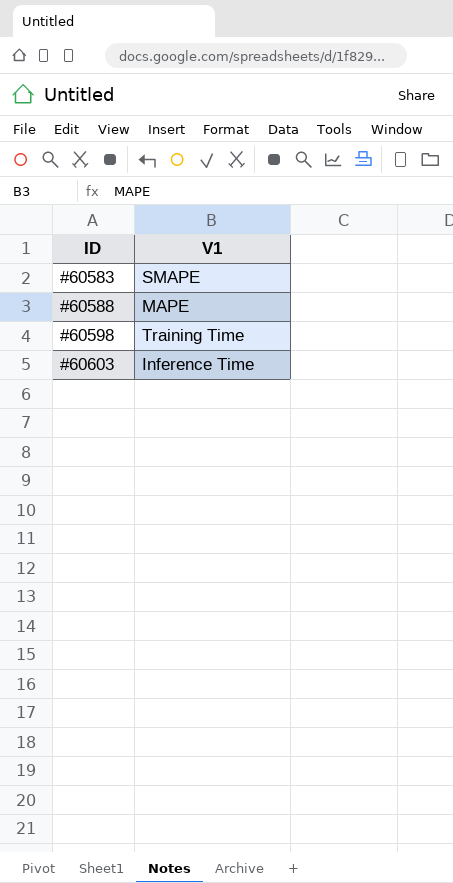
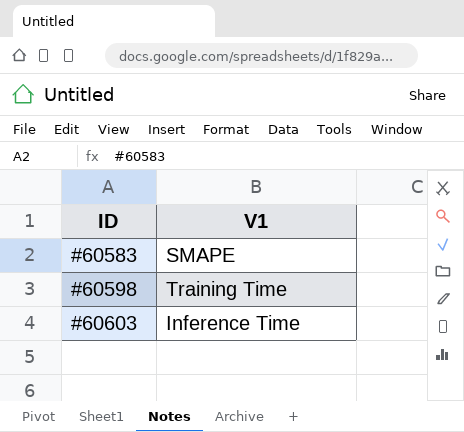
row #60588: MAPE -> none

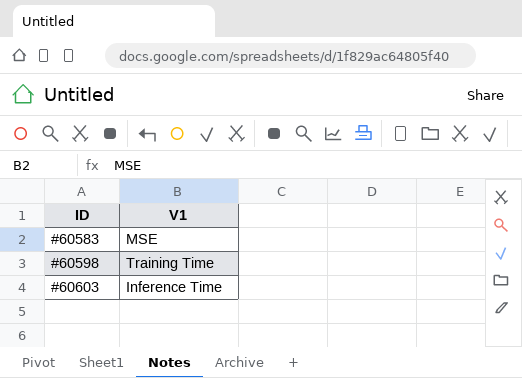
#60583 | V1: SMAPE -> MSE

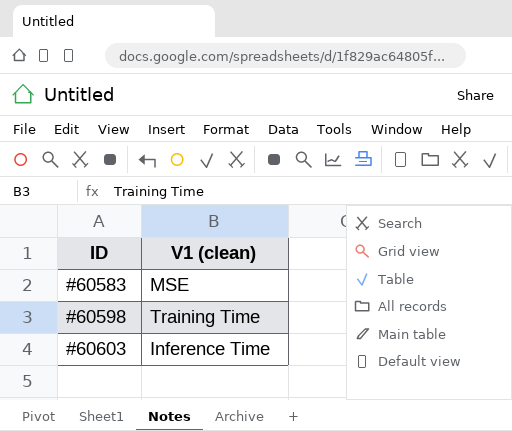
column name: V1 -> V1 (clean)

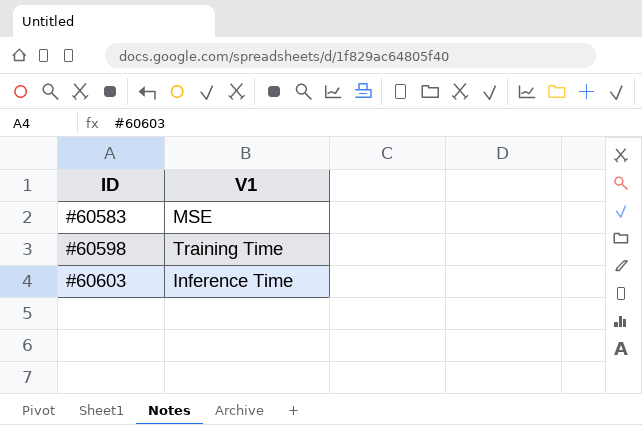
column name: V1 (clean) -> V1

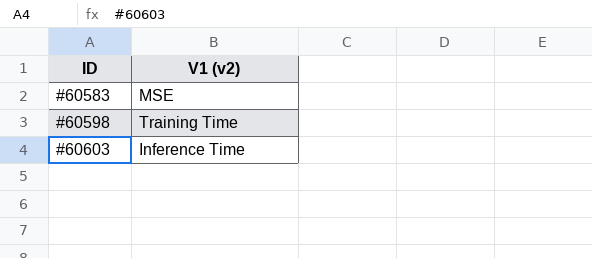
column name: V1 -> V1 (v2)

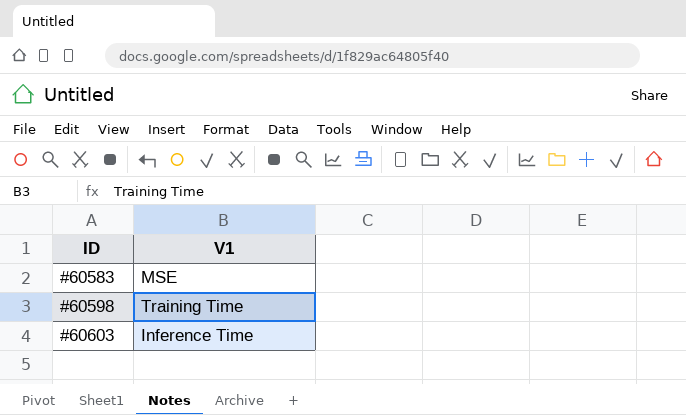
column name: V1 (v2) -> V1

